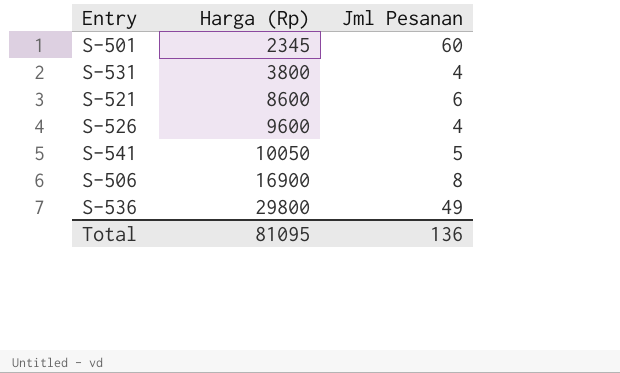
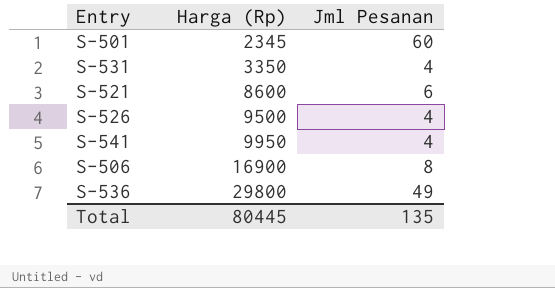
S-531 | Harga (Rp): 3800 -> 3350
S-526 | Harga (Rp): 9600 -> 9500
S-541 | Harga (Rp): 10050 -> 9950
S-541 | Jml Pesanan: 5 -> 4
Total | Harga (Rp): 81095 -> 80445
Total | Jml Pesanan: 136 -> 135

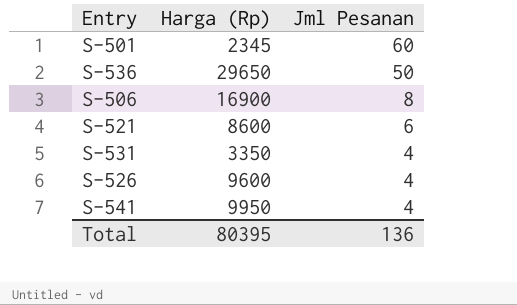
row order: Harga (Rp) ascending -> Jml Pesanan descending
S-536 | Harga (Rp): 29800 -> 29650
S-536 | Jml Pesanan: 49 -> 50
S-526 | Harga (Rp): 9500 -> 9600
Total | Harga (Rp): 80445 -> 80395
Total | Jml Pesanan: 135 -> 136

